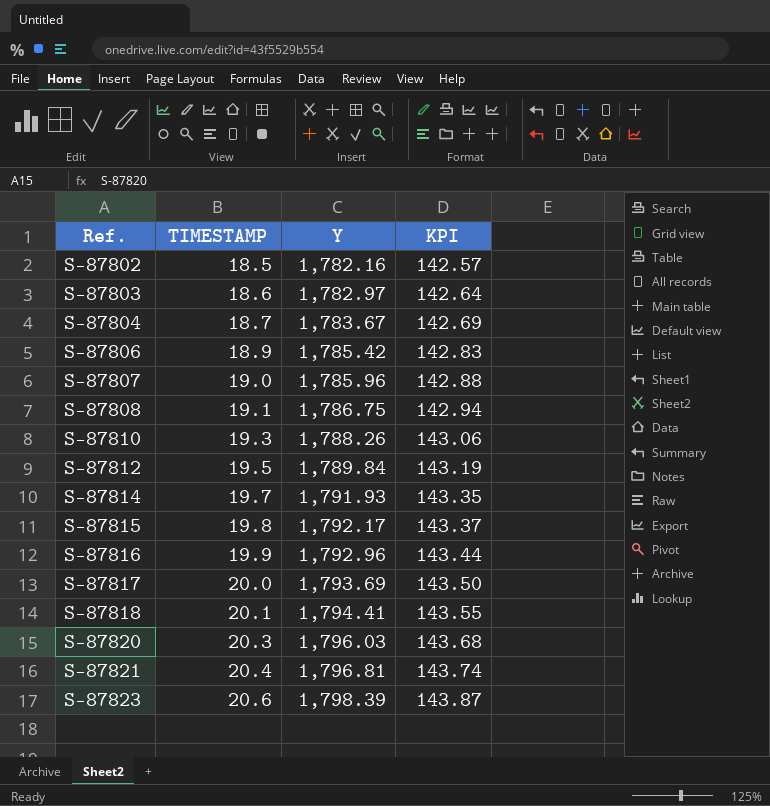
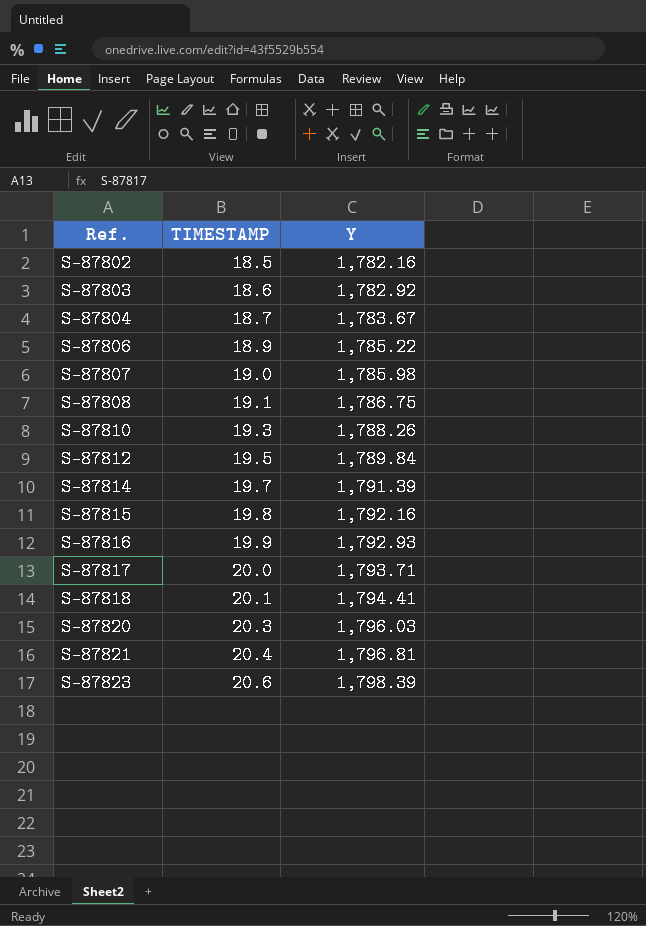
column KPI | formula: [Y] * 0.08 -> none
S-87803 | Y: 1,782.97 -> 1,782.92
S-87806 | Y: 1,785.42 -> 1,785.22
S-87807 | Y: 1,785.96 -> 1,785.98
S-87814 | Y: 1,791.93 -> 1,791.39
S-87815 | Y: 1,792.17 -> 1,792.16
S-87816 | Y: 1,792.96 -> 1,792.93
S-87817 | Y: 1,793.69 -> 1,793.71

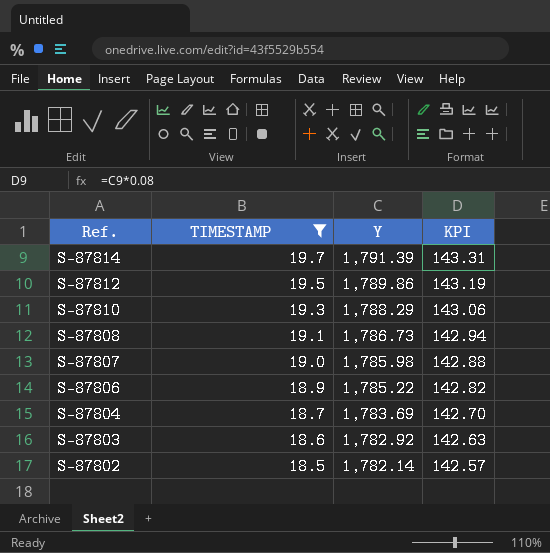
filter: none -> TIMESTAMP <= 19.7
row order: Ref. ascending -> Ref. descending
column KPI | formula: none -> [Y] * 0.08
S-87812 | Y: 1,789.84 -> 1,789.86
S-87810 | Y: 1,788.26 -> 1,788.29
S-87808 | Y: 1,786.75 -> 1,786.73
S-87804 | Y: 1,783.67 -> 1,783.69
S-87802 | Y: 1,782.16 -> 1,782.14

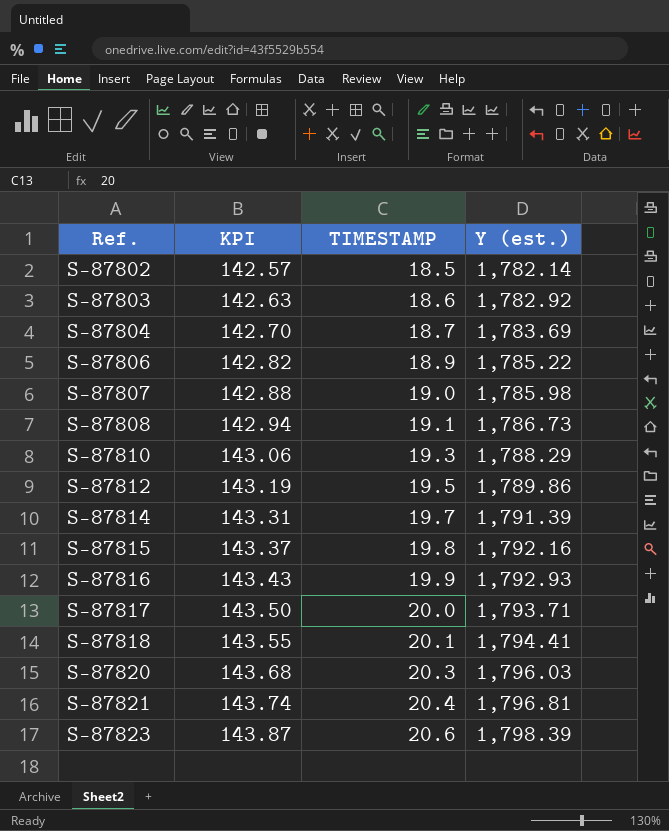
filter: TIMESTAMP <= 19.7 -> none
row order: Ref. descending -> Ref. ascending
column KPI | position: 4 -> 2
column name: Y -> Y (est.)

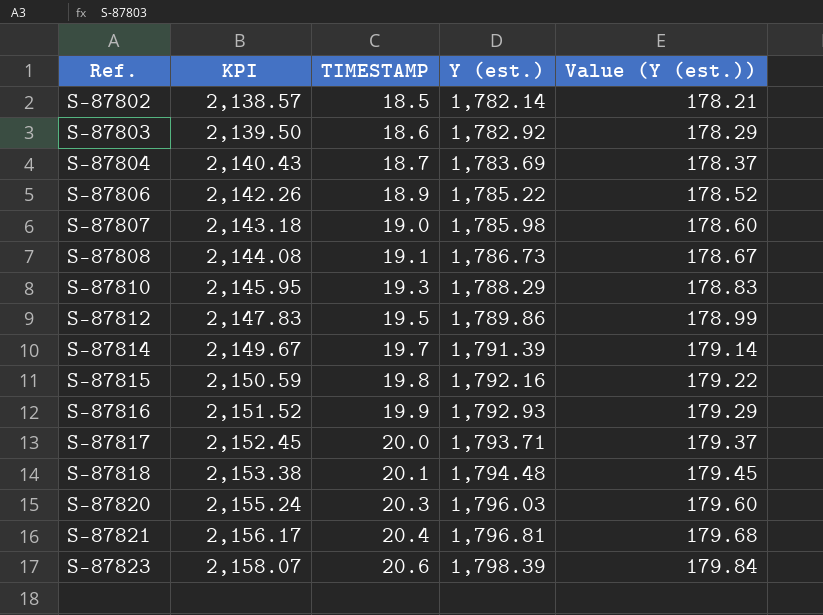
column KPI | formula: [Y (est.)] * 0.08 -> [Y (est.)] * 1.2
column Value (Y (est.)) | formula: none -> [Y (est.)] * 0.1
S-87818 | Y (est.): 1,794.41 -> 1,794.48

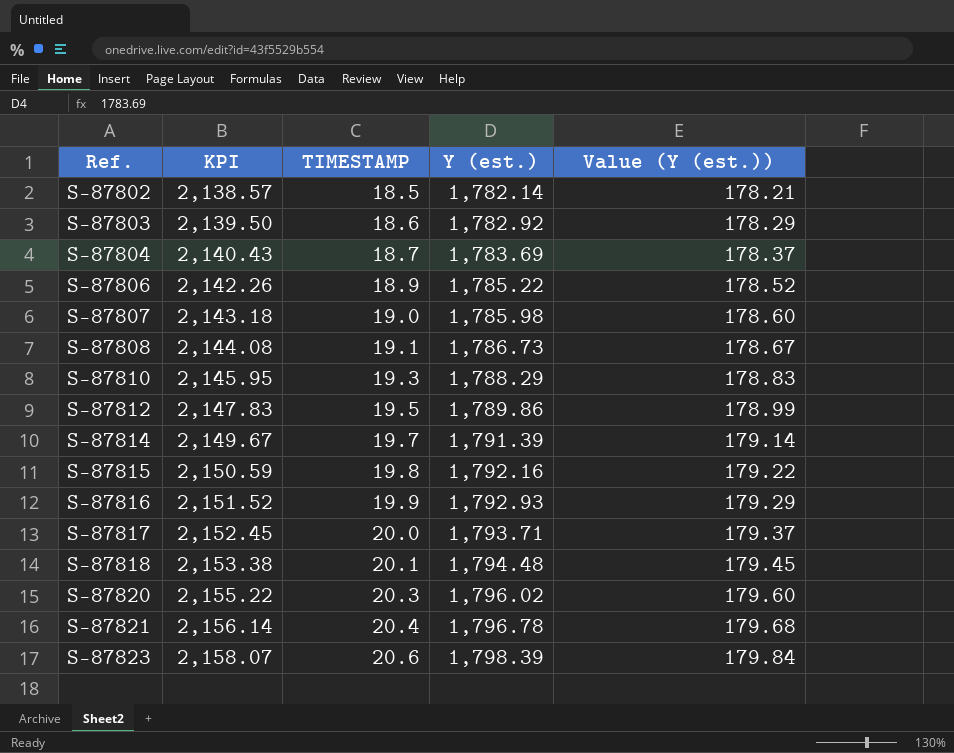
S-87820 | KPI: 2,155.24 -> 2,155.22
S-87820 | Y (est.): 1,796.03 -> 1,796.02
S-87821 | KPI: 2,156.17 -> 2,156.14
S-87821 | Y (est.): 1,796.81 -> 1,796.78

